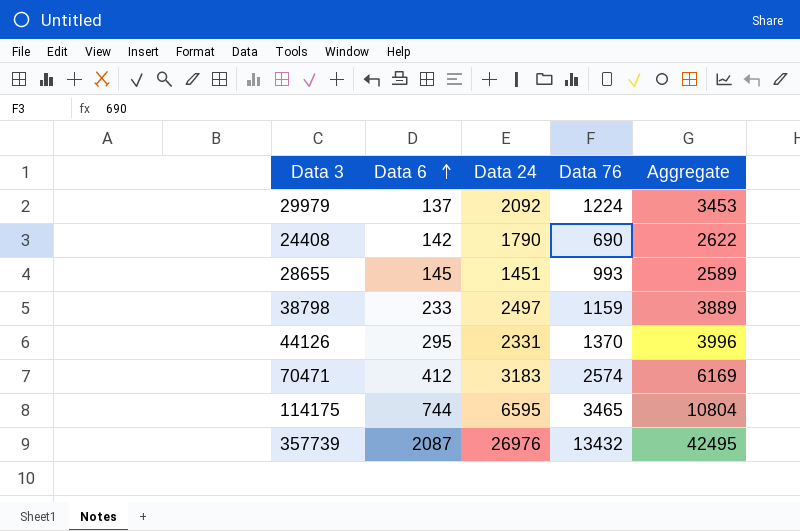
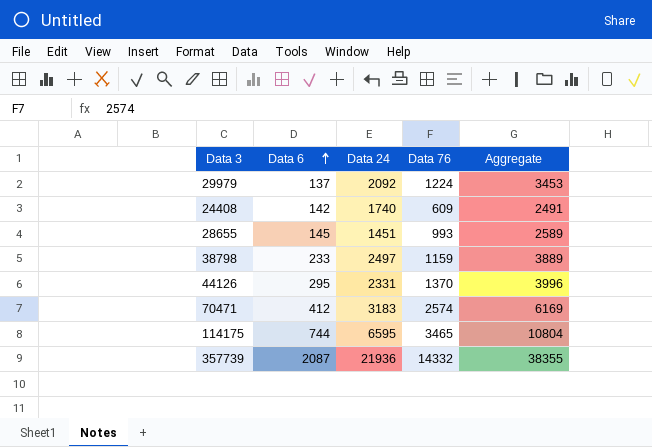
24408 | Data 24: 1790 -> 1740
24408 | Data 76: 690 -> 609
24408 | Aggregate: 2622 -> 2491
357739 | Data 24: 26976 -> 21936
357739 | Data 76: 13432 -> 14332
357739 | Aggregate: 42495 -> 38355

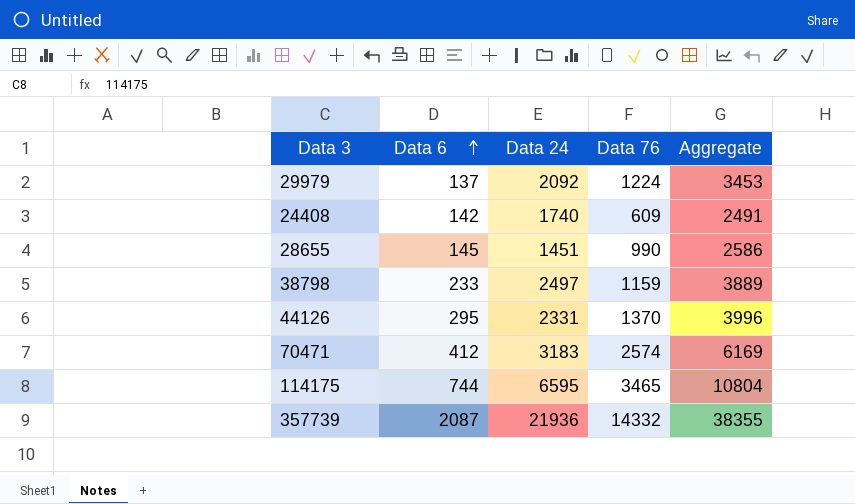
28655 | Data 76: 993 -> 990
28655 | Aggregate: 2589 -> 2586

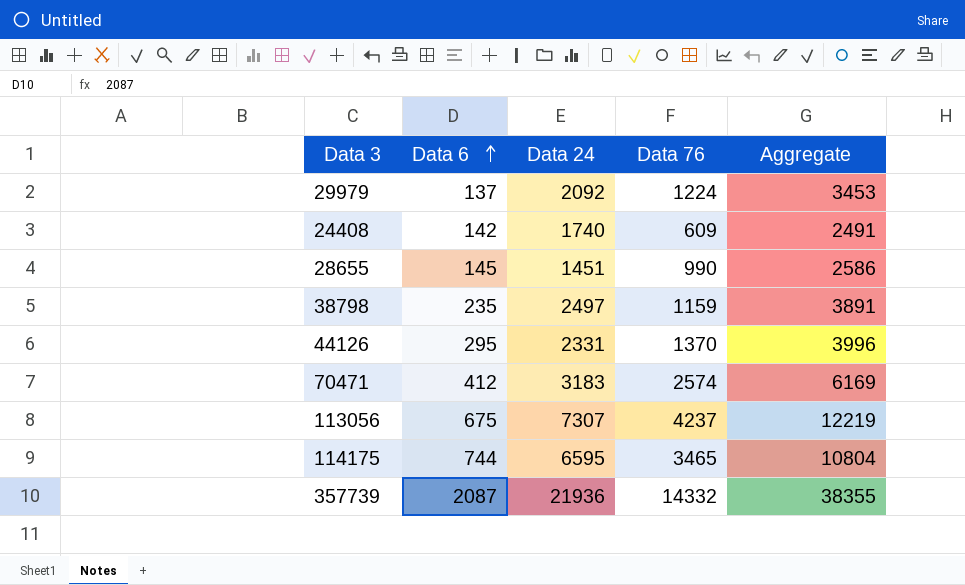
38798 | Data 6: 233 -> 235
38798 | Aggregate: 3889 -> 3891
row 113056: none -> 675 | 7307 | 4237 | 12219

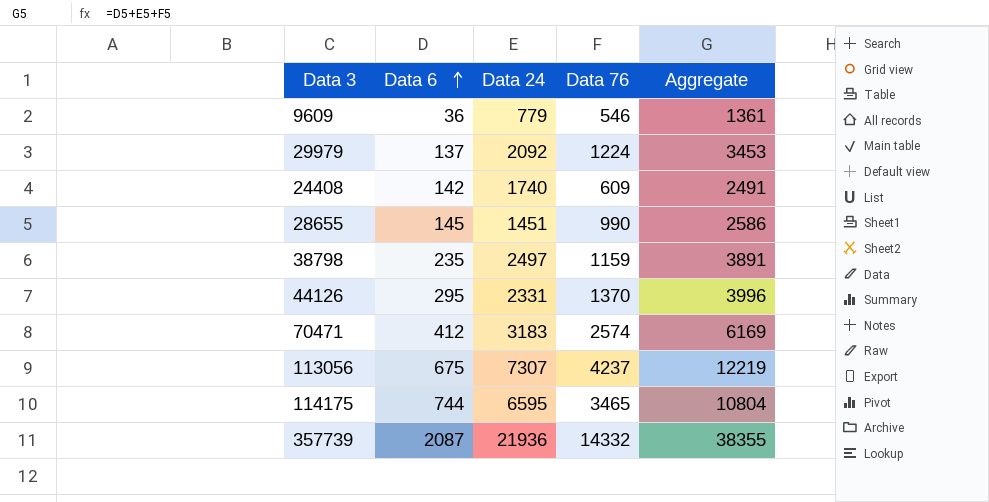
row 9609: none -> 36 | 779 | 546 | 1361

